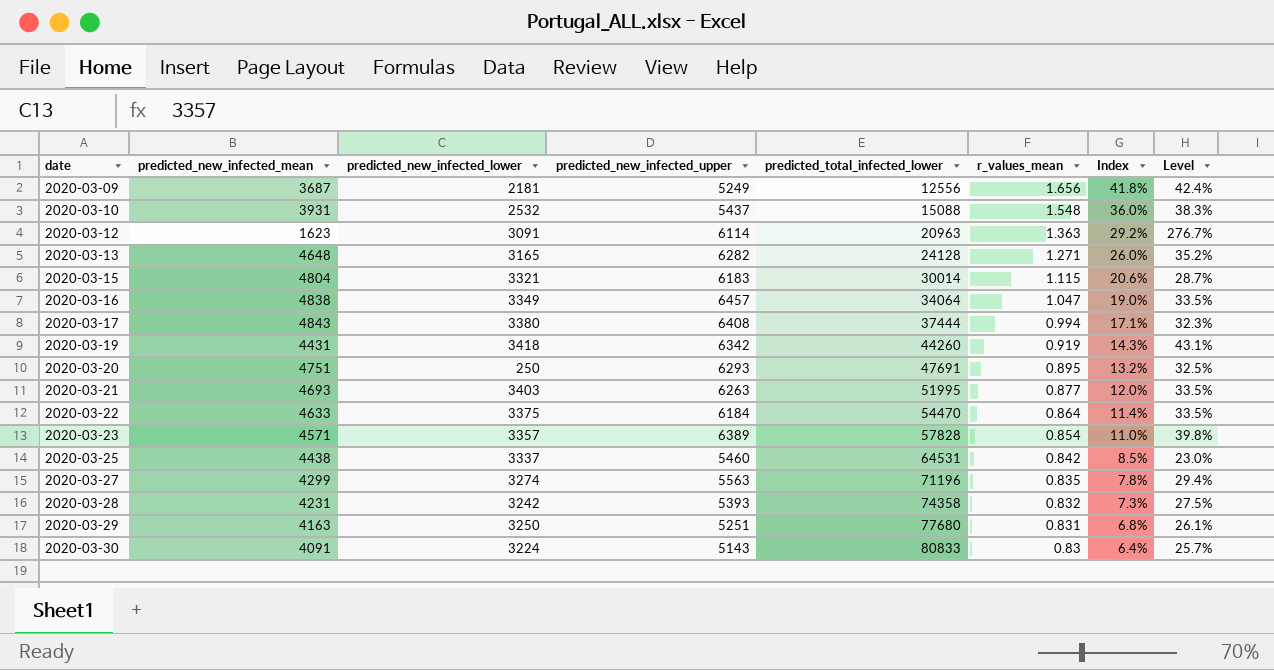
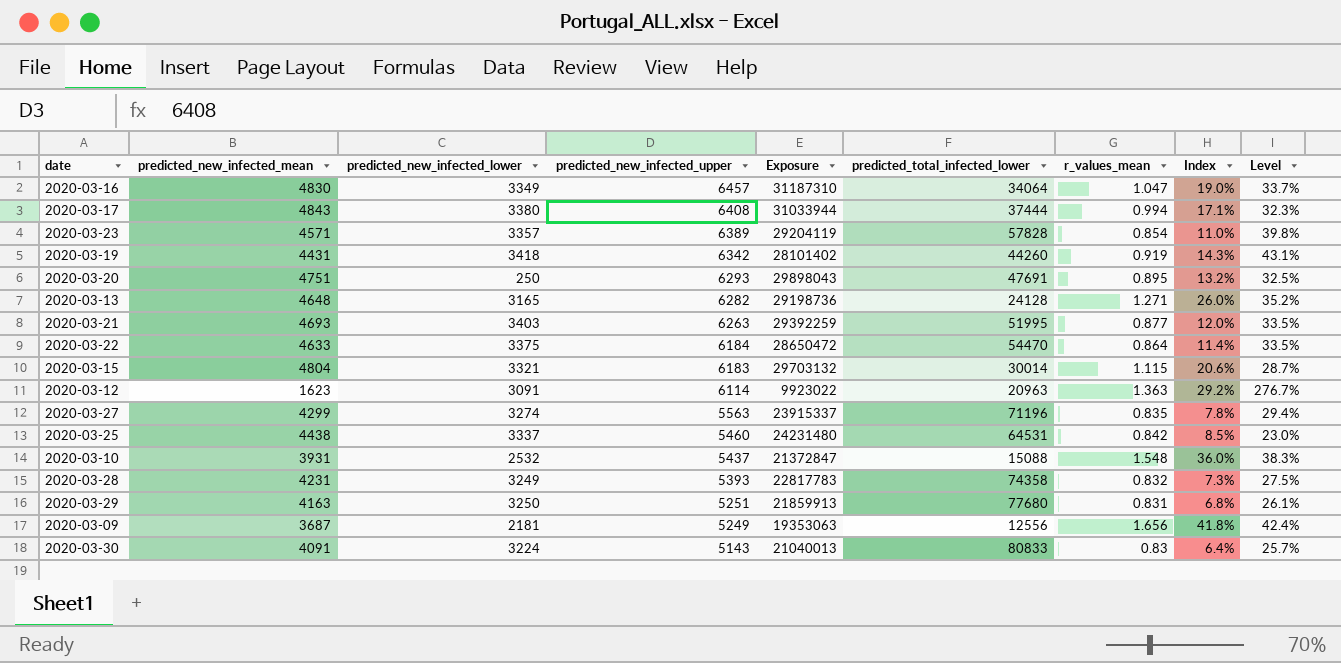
row order: date ascending -> predicted_new_infected_upper descending
column Exposure | formula: none -> [predicted_new_infected_mean] * [predicted_new_infected_upper]
2020-03-16 | predicted_new_infected_mean: 4838 -> 4830
2020-03-16 | Level: 33.5% -> 33.7%
2020-03-28 | predicted_new_infected_lower: 3242 -> 3249

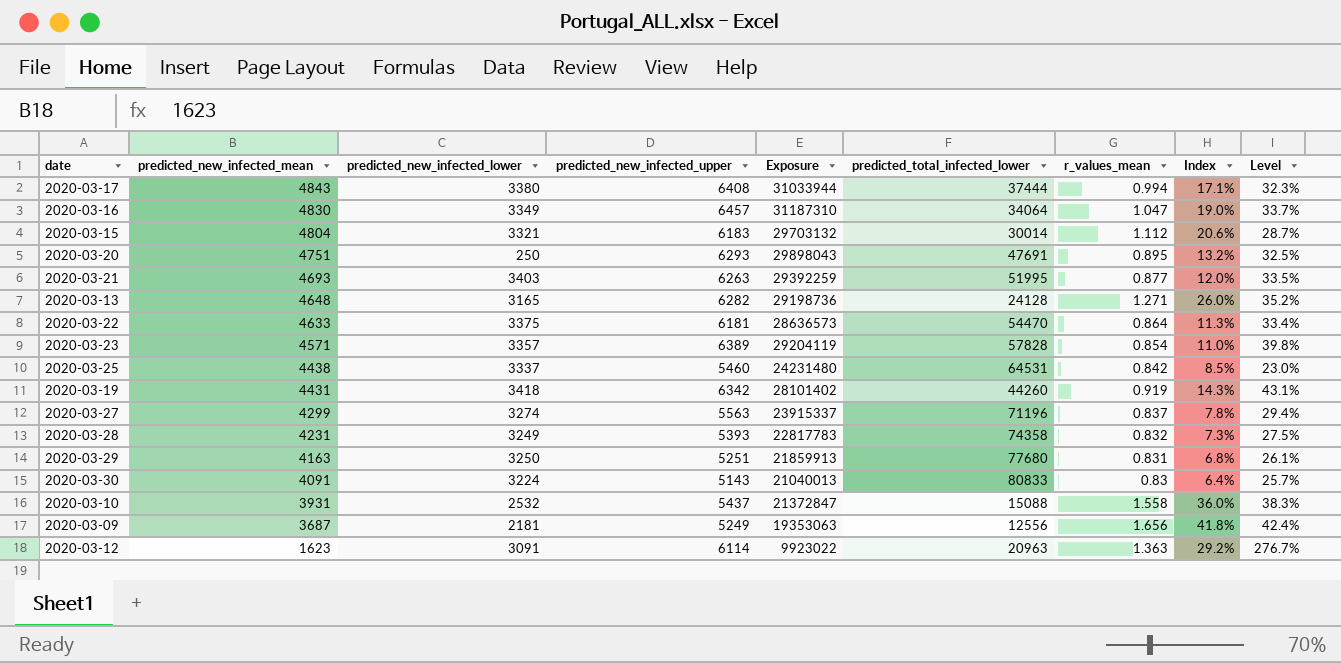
row order: predicted_new_infected_upper descending -> predicted_new_infected_mean descending
2020-03-15 | r_values_mean: 1.115 -> 1.112
2020-03-22 | predicted_new_infected_upper: 6184 -> 6181
2020-03-22 | Exposure: 28650472 -> 28636573
2020-03-22 | Index: 11.4% -> 11.3%
2020-03-22 | Level: 33.5% -> 33.4%
2020-03-27 | r_values_mean: 0.835 -> 0.837
2020-03-10 | r_values_mean: 1.548 -> 1.558

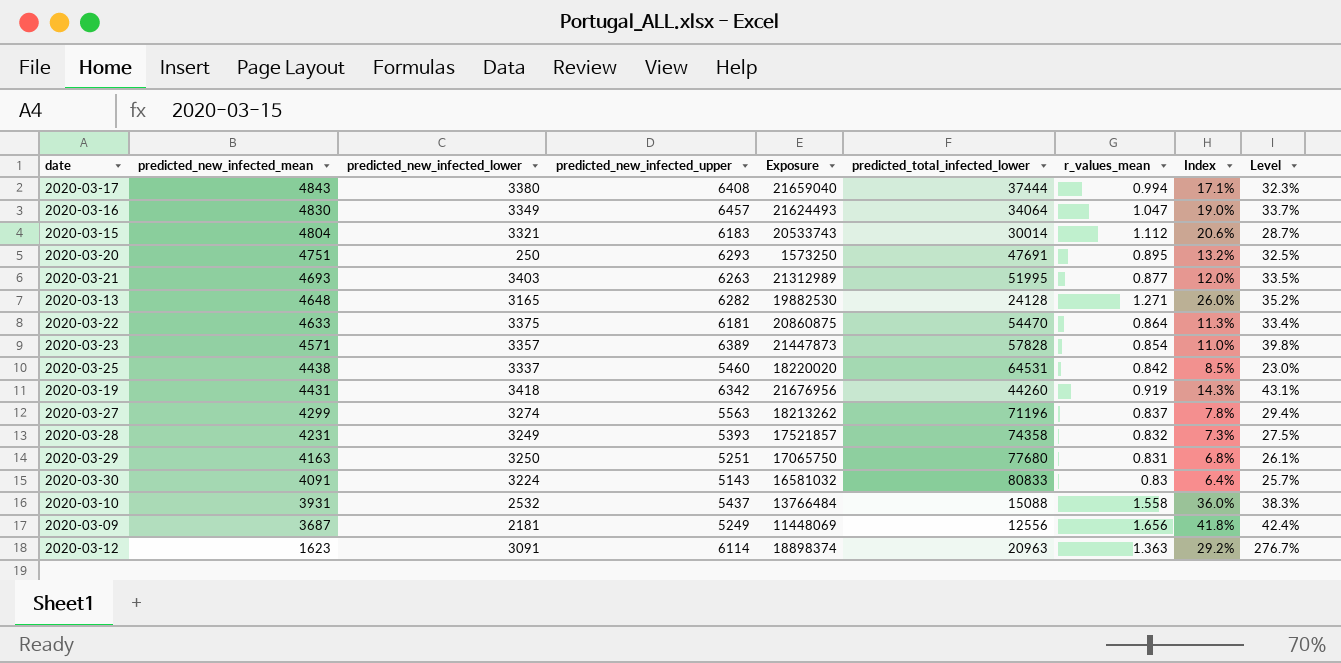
column Exposure | formula: [predicted_new_infected_mean] * [predicted_new_infected_upper] -> [predicted_new_infected_lower] * [predicted_new_infected_upper]

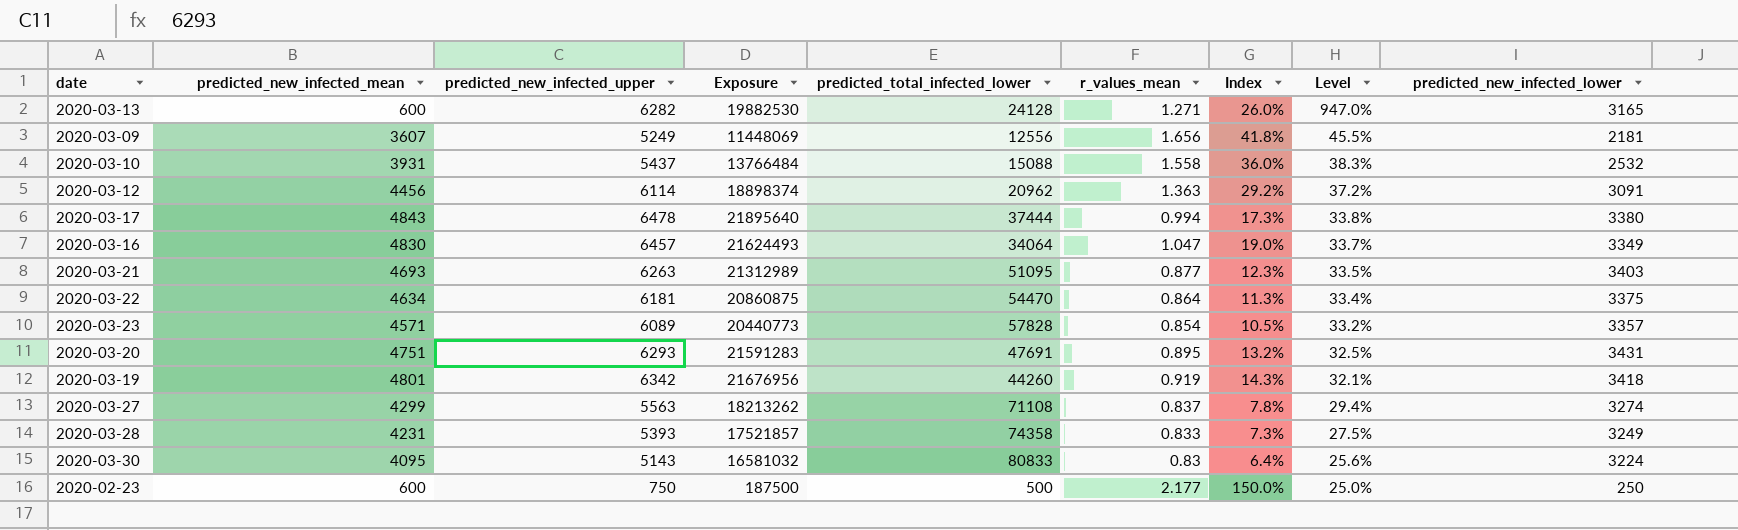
row order: predicted_new_infected_mean descending -> Level descending
column predicted_new_infected_lower | position: 3 -> 9
row 2020-03-15: 4804 | 3321 | 6183 | 20533743 | 30014 | 1.112 | 20.6% | 28.7% -> none
row 2020-03-25: 4438 | 3337 | 5460 | 18220020 | 64531 | 0.842 | 8.5% | 23.0% -> none
row 2020-03-29: 4163 | 3250 | 5251 | 17065750 | 77680 | 0.831 | 6.8% | 26.1% -> none
2020-03-13 | predicted_new_infected_mean: 4648 -> 600
2020-03-13 | Level: 35.2% -> 947.0%
2020-03-09 | predicted_new_infected_mean: 3687 -> 3607
2020-03-09 | Level: 42.4% -> 45.5%
2020-03-12 | predicted_new_infected_mean: 1623 -> 4456
2020-03-12 | predicted_total_infected_lower: 20963 -> 20962
2020-03-12 | Level: 276.7% -> 37.2%
2020-03-17 | predicted_new_infected_upper: 6408 -> 6478
2020-03-17 | Exposure: 21659040 -> 21895640
2020-03-17 | Index: 17.1% -> 17.3%
2020-03-17 | Level: 32.3% -> 33.8%
2020-03-21 | predicted_total_infected_lower: 51995 -> 51095
2020-03-21 | Index: 12.0% -> 12.3%
2020-03-22 | predicted_new_infected_mean: 4633 -> 4634
2020-03-23 | predicted_new_infected_upper: 6389 -> 6089
2020-03-23 | Exposure: 21447873 -> 20440773
2020-03-23 | Index: 11.0% -> 10.5%
2020-03-23 | Level: 39.8% -> 33.2%
2020-03-20 | Exposure: 1573250 -> 21591283
2020-03-20 | predicted_new_infected_lower: 250 -> 3431
2020-03-19 | predicted_new_infected_mean: 4431 -> 4801
2020-03-19 | Level: 43.1% -> 32.1%
2020-03-27 | predicted_total_infected_lower: 71196 -> 71108
2020-03-28 | r_values_mean: 0.832 -> 0.833
2020-03-30 | predicted_new_infected_mean: 4091 -> 4095
2020-03-30 | Level: 25.7% -> 25.6%
row 2020-02-23: none -> 600 | 750 | 187500 | 500 | 2.177 | 150.0% | 25.0% | 250

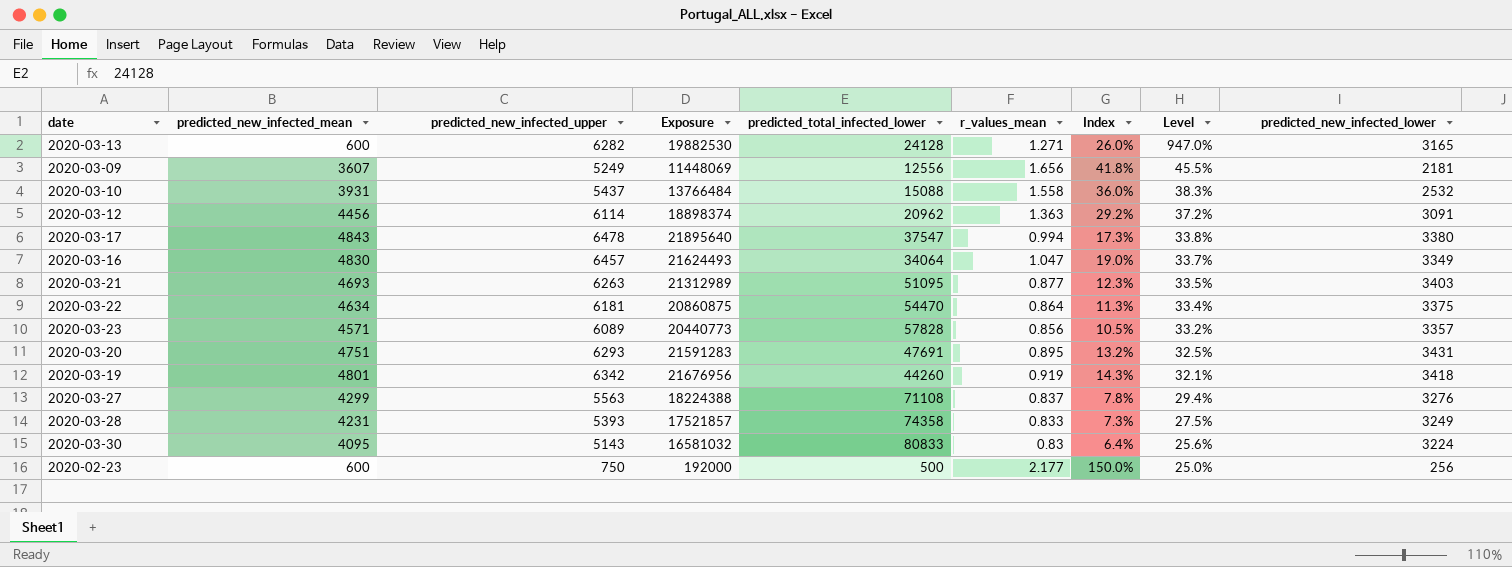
2020-03-17 | predicted_total_infected_lower: 37444 -> 37547
2020-03-23 | r_values_mean: 0.854 -> 0.856
2020-03-27 | Exposure: 18213262 -> 18224388
2020-03-27 | predicted_new_infected_lower: 3274 -> 3276
2020-02-23 | Exposure: 187500 -> 192000
2020-02-23 | predicted_new_infected_lower: 250 -> 256

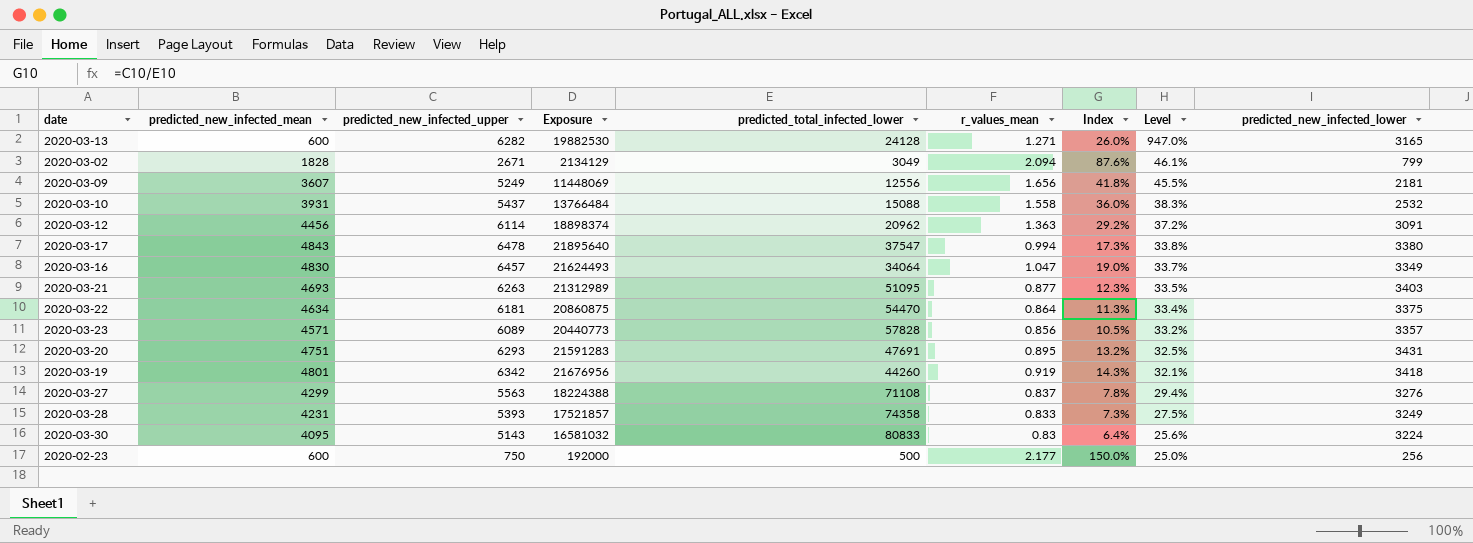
row 2020-03-02: none -> 1828 | 2671 | 2134129 | 3049 | 2.094 | 87.6% | 46.1% | 799

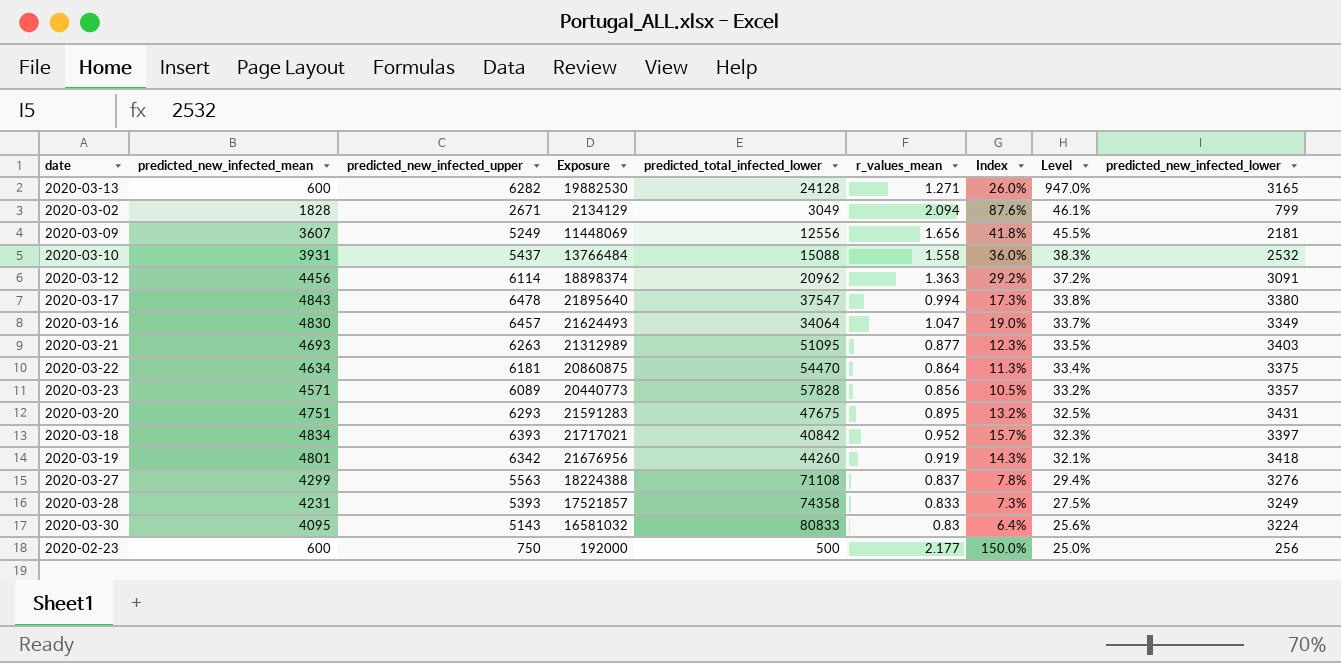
2020-03-20 | predicted_total_infected_lower: 47691 -> 47675
row 2020-03-18: none -> 4834 | 6393 | 21717021 | 40842 | 0.952 | 15.7% | 32.3% | 3397

